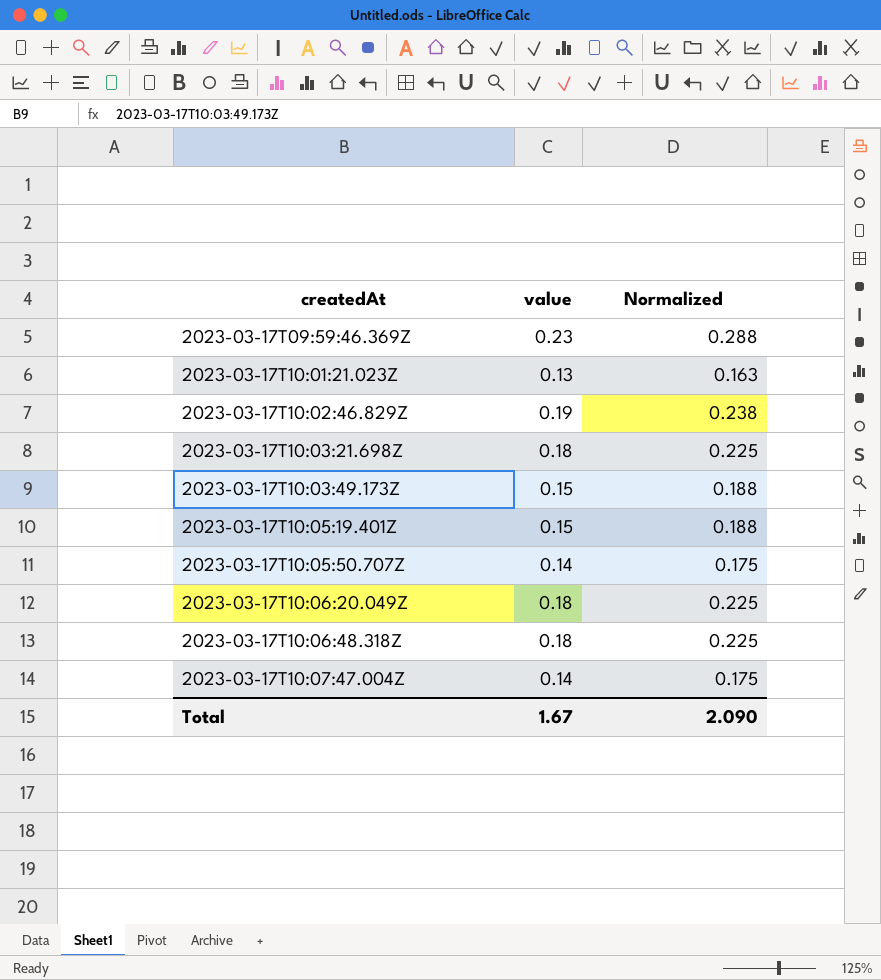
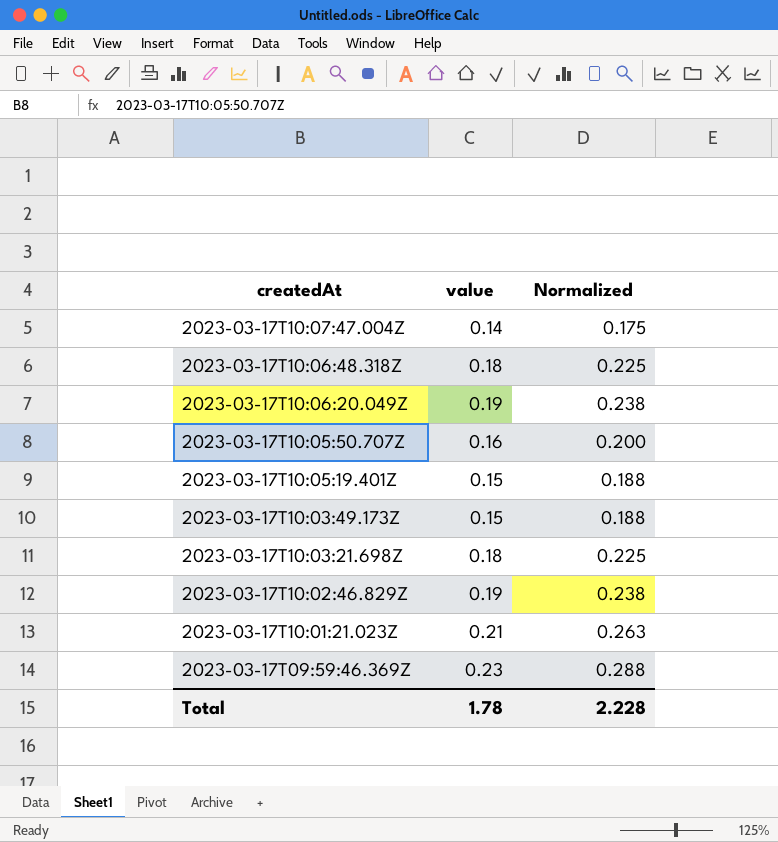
row order: createdAt ascending -> createdAt descending
2023-03-17T10:06:20.049Z | value: 0.18 -> 0.19
2023-03-17T10:06:20.049Z | Normalized: 0.225 -> 0.238
2023-03-17T10:05:50.707Z | value: 0.14 -> 0.16
2023-03-17T10:05:50.707Z | Normalized: 0.175 -> 0.200
2023-03-17T10:01:21.023Z | value: 0.13 -> 0.21
2023-03-17T10:01:21.023Z | Normalized: 0.163 -> 0.263
Total | value: 1.67 -> 1.78
Total | Normalized: 2.090 -> 2.228

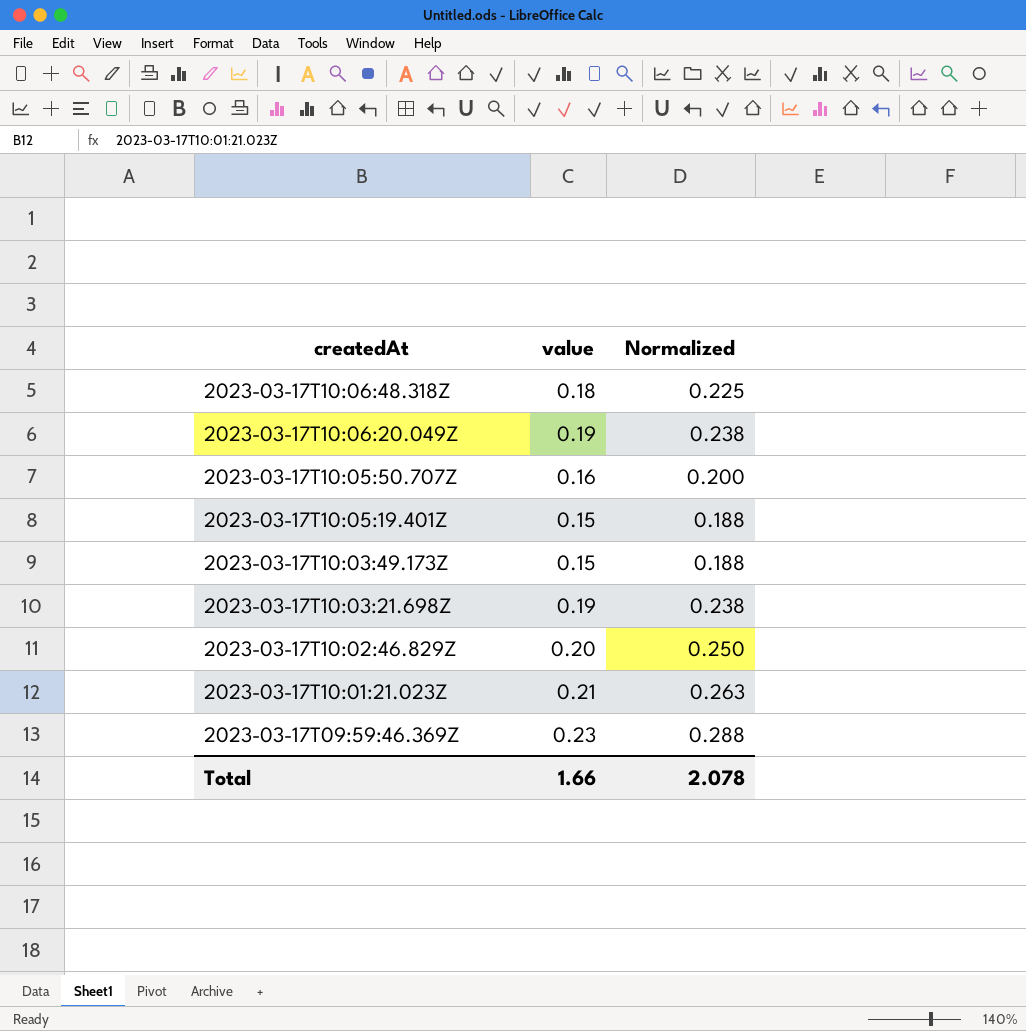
row 2023-03-17T10:07:47.004Z: 0.14 | 0.175 -> none
2023-03-17T10:03:21.698Z | value: 0.18 -> 0.19
2023-03-17T10:03:21.698Z | Normalized: 0.225 -> 0.238
2023-03-17T10:02:46.829Z | value: 0.19 -> 0.20
2023-03-17T10:02:46.829Z | Normalized: 0.238 -> 0.250
Total | value: 1.78 -> 1.66
Total | Normalized: 2.228 -> 2.078

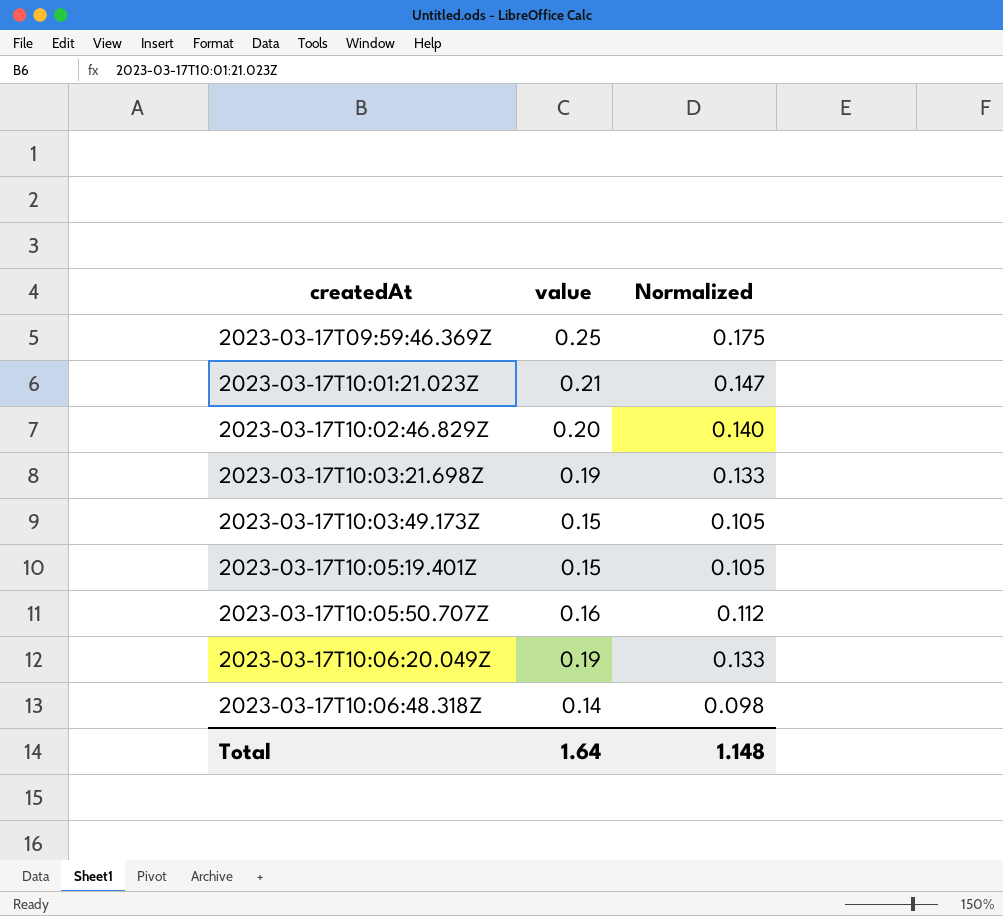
row order: createdAt descending -> createdAt ascending
column Normalized | formula: [value] * 1.25 -> [value] * 0.7
2023-03-17T09:59:46.369Z | value: 0.23 -> 0.25
2023-03-17T10:06:48.318Z | value: 0.18 -> 0.14
Total | value: 1.66 -> 1.64
Total | Normalized: 2.078 -> 1.148

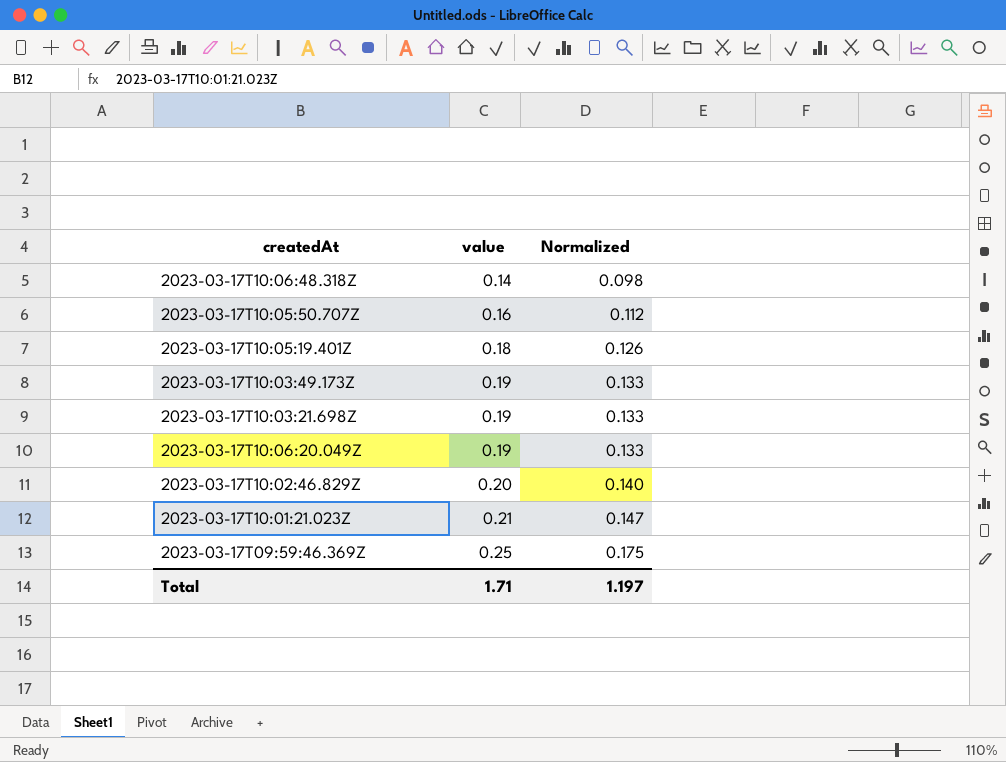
row order: createdAt ascending -> value ascending
2023-03-17T10:05:19.401Z | value: 0.15 -> 0.18
2023-03-17T10:05:19.401Z | Normalized: 0.105 -> 0.126
2023-03-17T10:03:49.173Z | value: 0.15 -> 0.19
2023-03-17T10:03:49.173Z | Normalized: 0.105 -> 0.133
Total | value: 1.64 -> 1.71
Total | Normalized: 1.148 -> 1.197

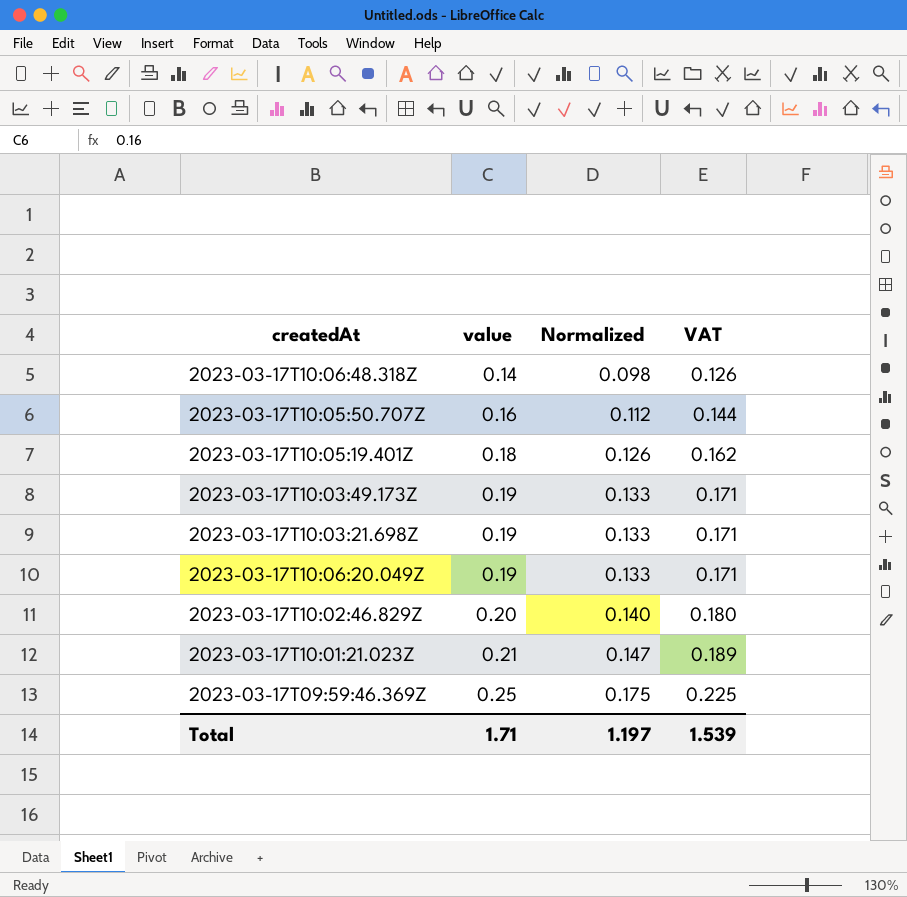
column VAT | formula: none -> [value] * 0.9

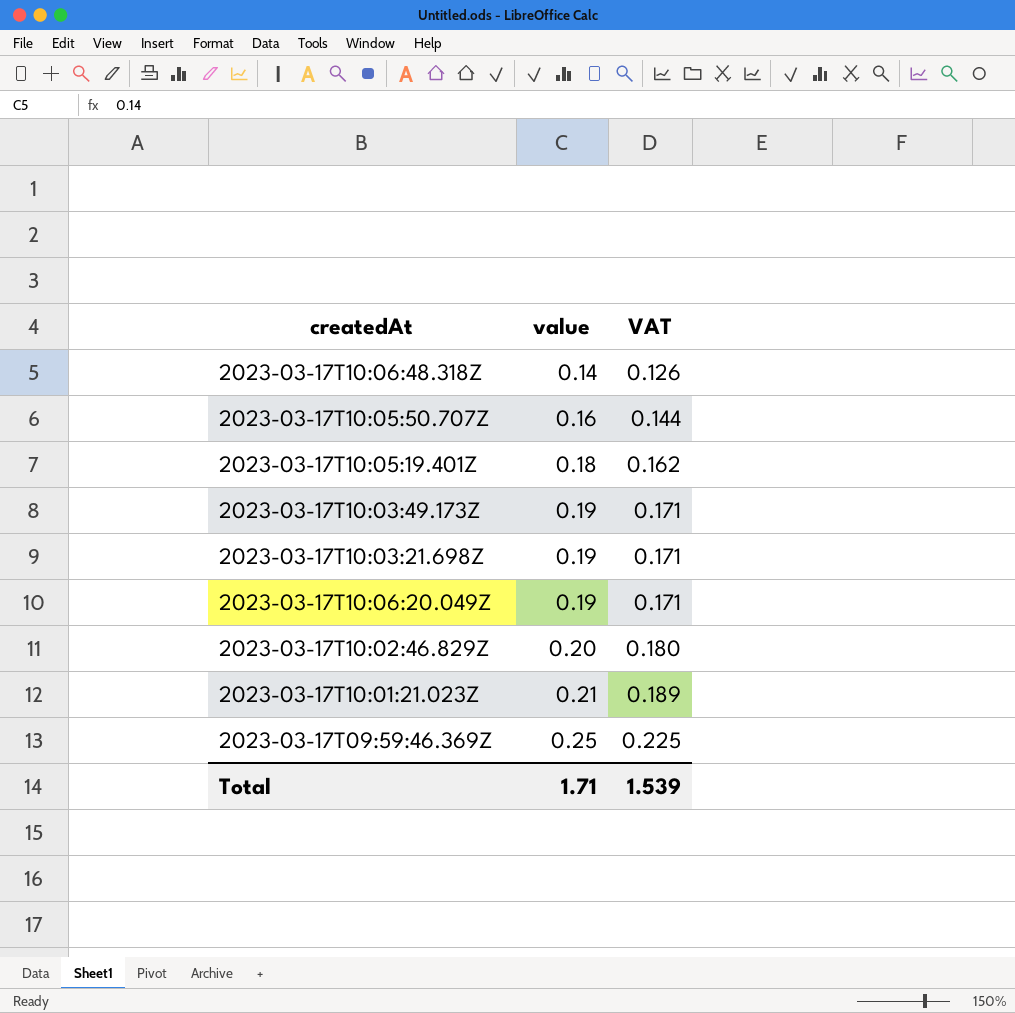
column Normalized | formula: [value] * 0.7 -> none

